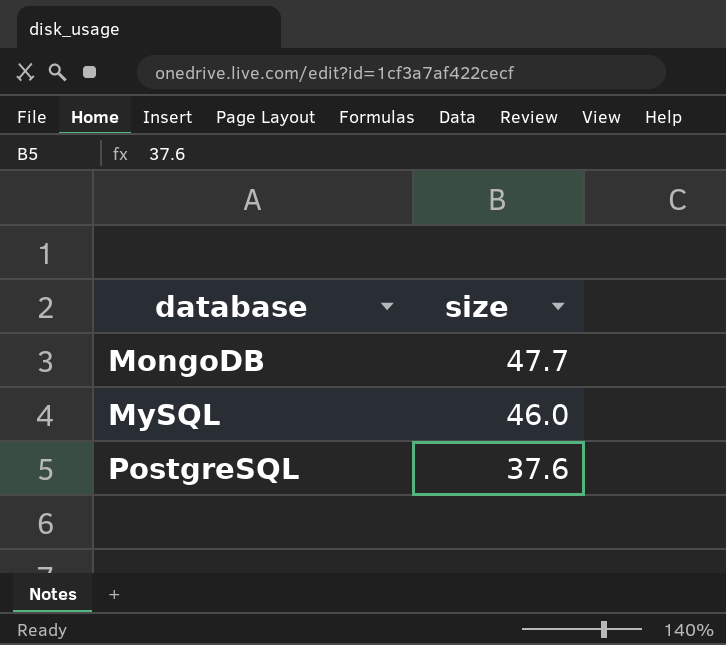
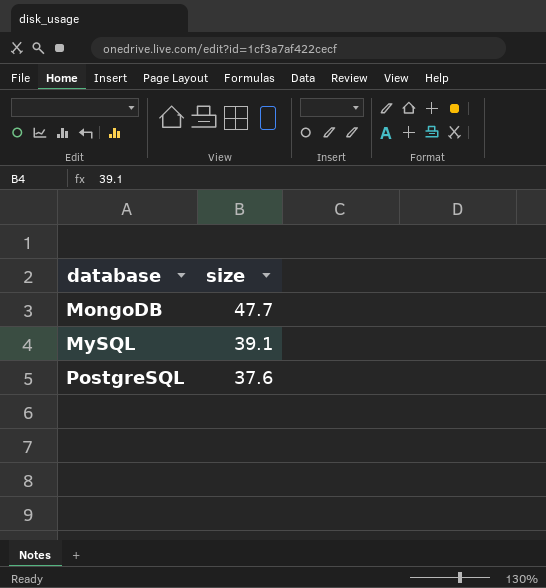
MySQL | size: 46.0 -> 39.1

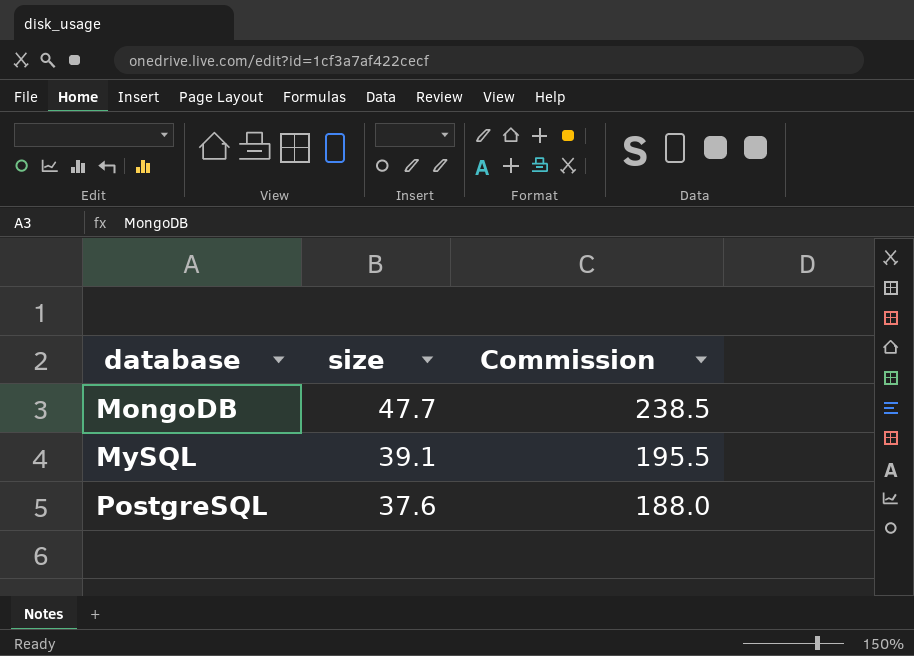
column Commission | formula: none -> [size] * 5

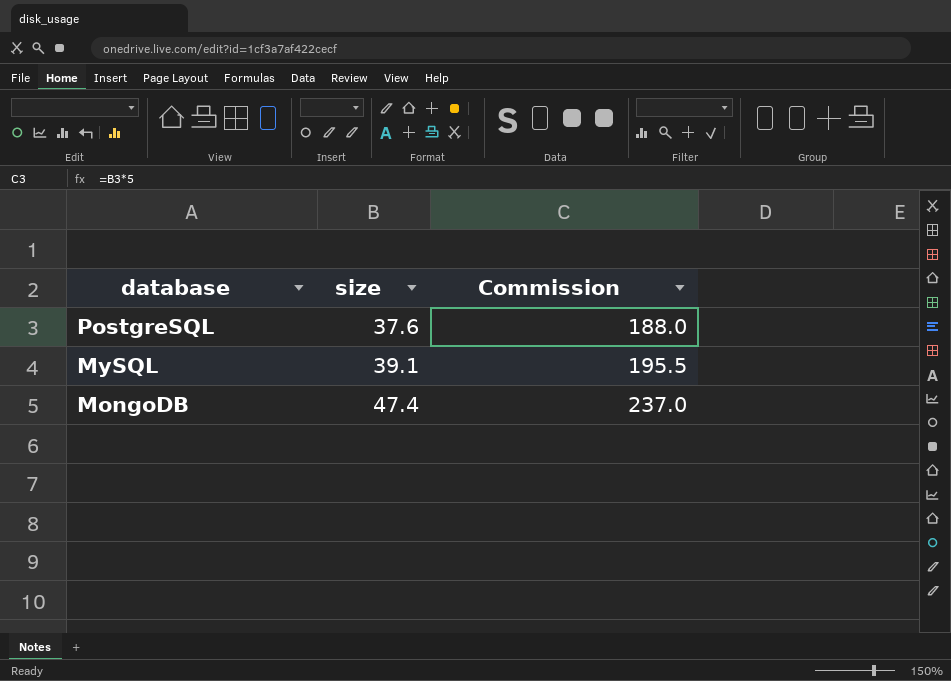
row order: database ascending -> database descending
MongoDB | size: 47.7 -> 47.4
MongoDB | Commission: 238.5 -> 237.0

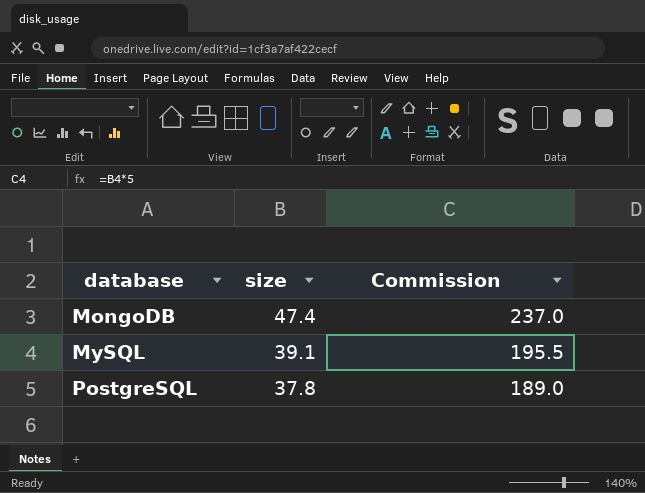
row order: database descending -> database ascending
PostgreSQL | size: 37.6 -> 37.8
PostgreSQL | Commission: 188.0 -> 189.0

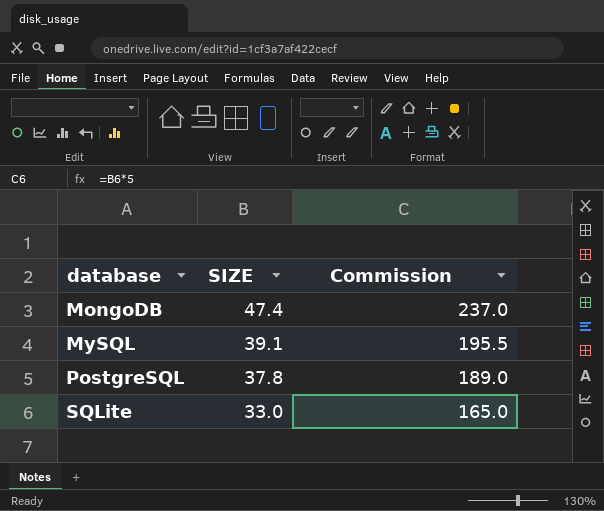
column name: size -> SIZE
row SQLite: none -> 33.0 | 165.0

